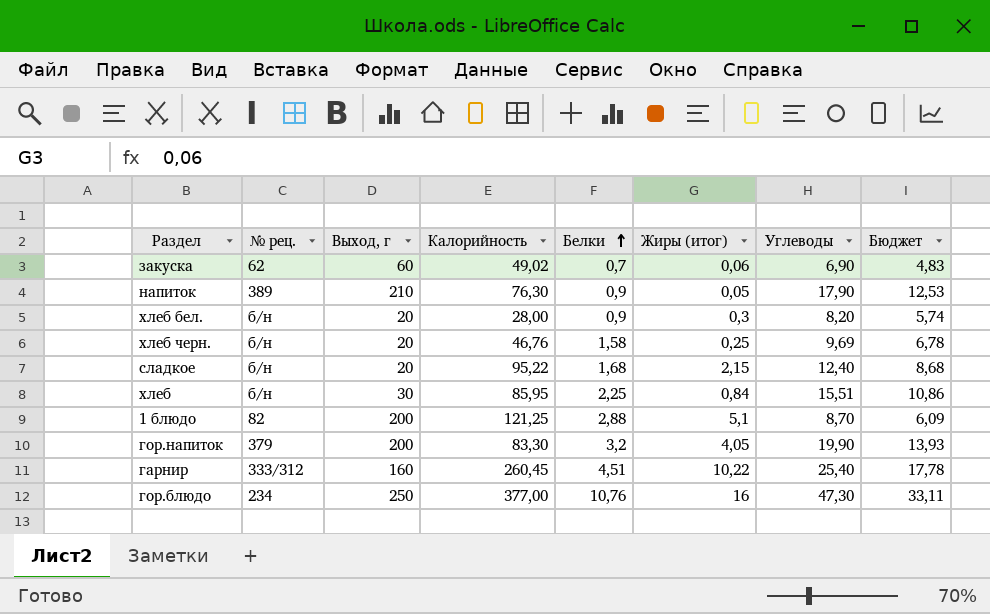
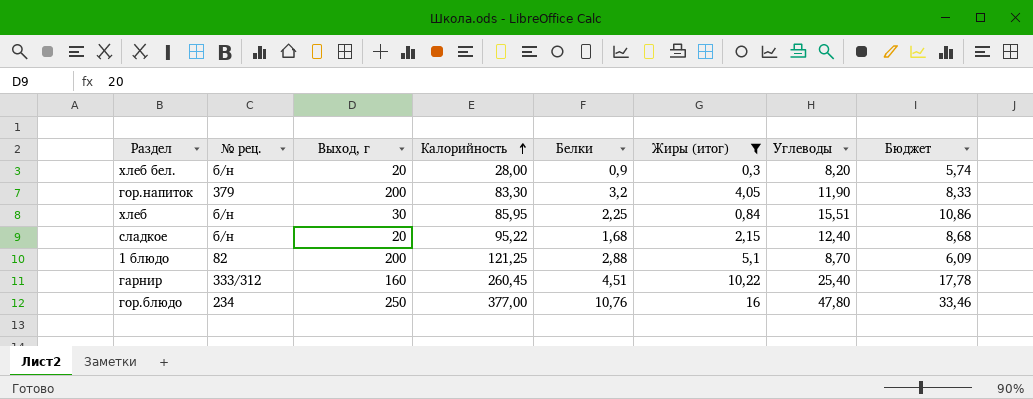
filter: none -> Жиры (итог) >= 0,3
row order: Белки ascending -> Калорийность ascending
гор.напиток | Углеводы: 19,90 -> 11,90
гор.напиток | Бюджет: 13,93 -> 8,33
гор.блюдо | Углеводы: 47,30 -> 47,80
гор.блюдо | Бюджет: 33,11 -> 33,46

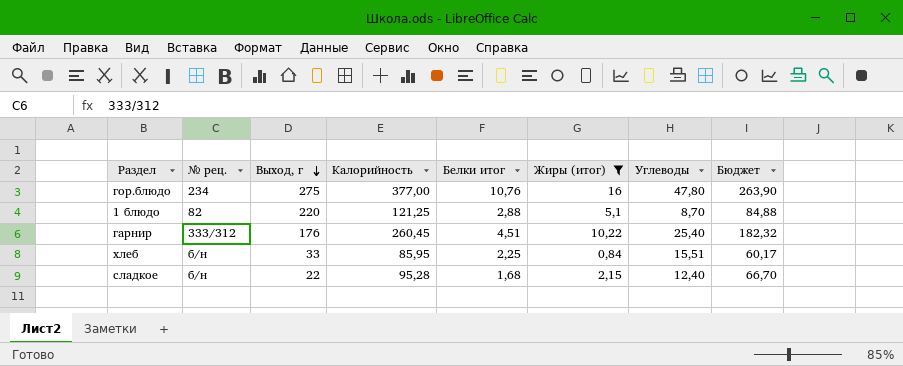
row order: Калорийность ascending -> Выход, г descending
column name: Белки -> Белки итог
column Бюджет | formula: [Углеводы] * 0,7 -> [Калорийность] * 0,7
row хлеб бел.: б/н | 20 | 28,00 | 0,9 | 0,3 | 8,20 | 5,74 -> none
row гор.напиток: 379 | 200 | 83,30 | 3,2 | 4,05 | 11,90 | 8,33 -> none
гор.блюдо | Выход, г: 250 -> 275
1 блюдо | Выход, г: 200 -> 220
гарнир | Выход, г: 160 -> 176
хлеб | Выход, г: 30 -> 33
сладкое | Выход, г: 20 -> 22
сладкое | Калорийность: 95,22 -> 95,28

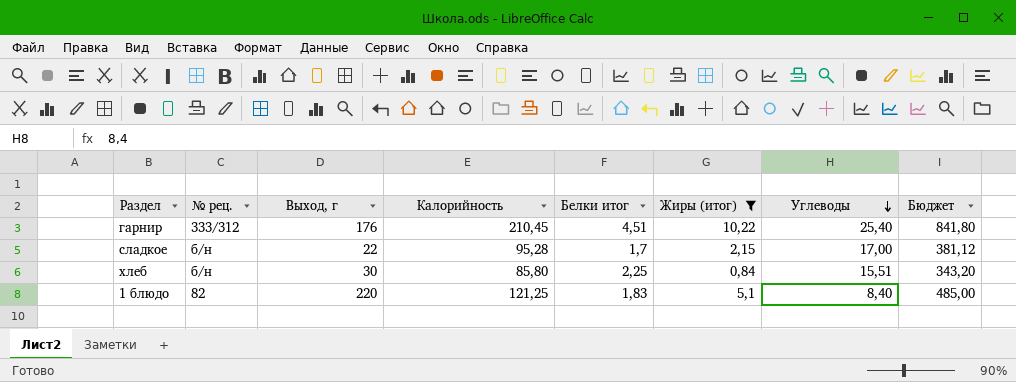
row order: Выход, г descending -> Углеводы descending
column Бюджет | formula: [Калорийность] * 0,7 -> [Калорийность] * 4
row гор.блюдо: 234 | 275 | 377,00 | 10,76 | 16 | 47,80 | 263,90 -> none
гарнир | Калорийность: 260,45 -> 210,45
сладкое | Белки итог: 1,68 -> 1,7
сладкое | Углеводы: 12,40 -> 17,00
хлеб | Выход, г: 33 -> 30
хлеб | Калорийность: 85,95 -> 85,80
1 блюдо | Белки итог: 2,88 -> 1,83
1 блюдо | Углеводы: 8,70 -> 8,40

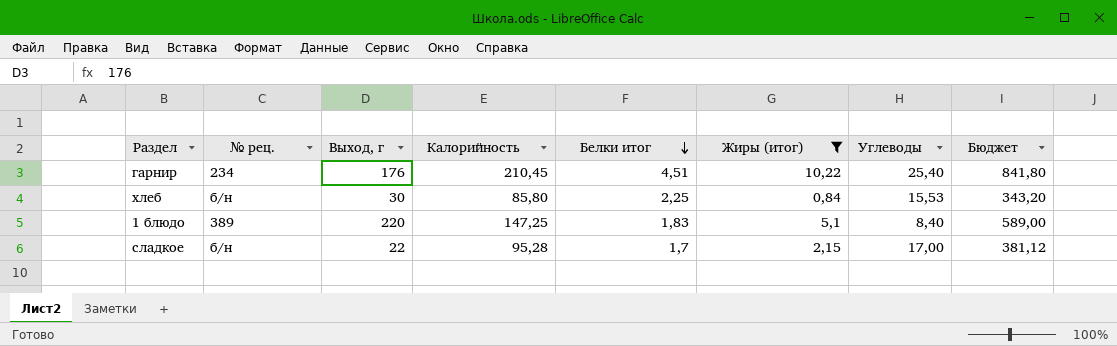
row order: Углеводы descending -> Белки итог descending
гарнир | № рец.: 333/312 -> 234
хлеб | Углеводы: 15,51 -> 15,53
1 блюдо | № рец.: 82 -> 389
1 блюдо | Калорийность: 121,25 -> 147,25
1 блюдо | Бюджет: 485,00 -> 589,00

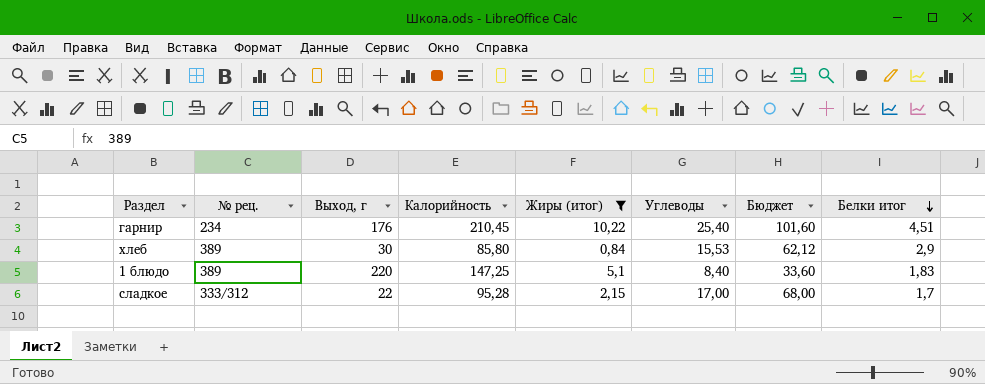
column Бюджет | formula: [Калорийность] * 4 -> [Углеводы] * 4
column Белки итог | position: 5 -> 8
хлеб | № рец.: б/н -> 389
хлеб | Белки итог: 2,25 -> 2,9
сладкое | № рец.: б/н -> 333/312

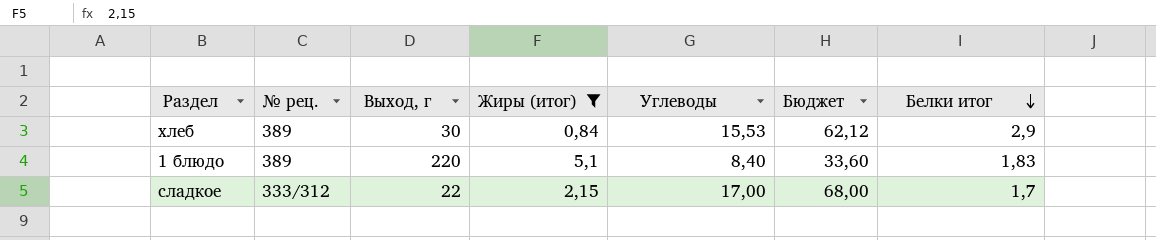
column Калорийность | position: 4 -> none
row гарнир: 234 | 176 | 210,45 | 10,22 | 25,40 | 101,60 | 4,51 -> none

